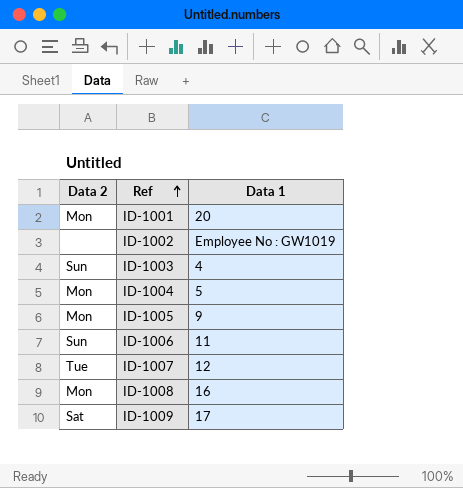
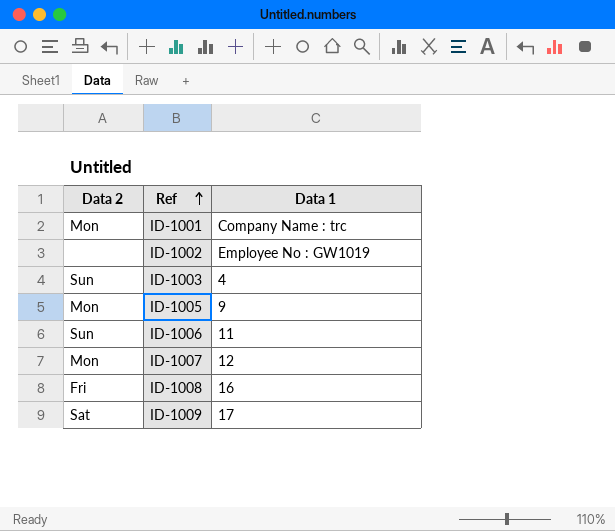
row ID-1004: Mon | 5 -> none
ID-1001 | Data 1: 20 -> Company Name : trc
ID-1007 | Data 2: Tue -> Mon
ID-1008 | Data 2: Mon -> Fri

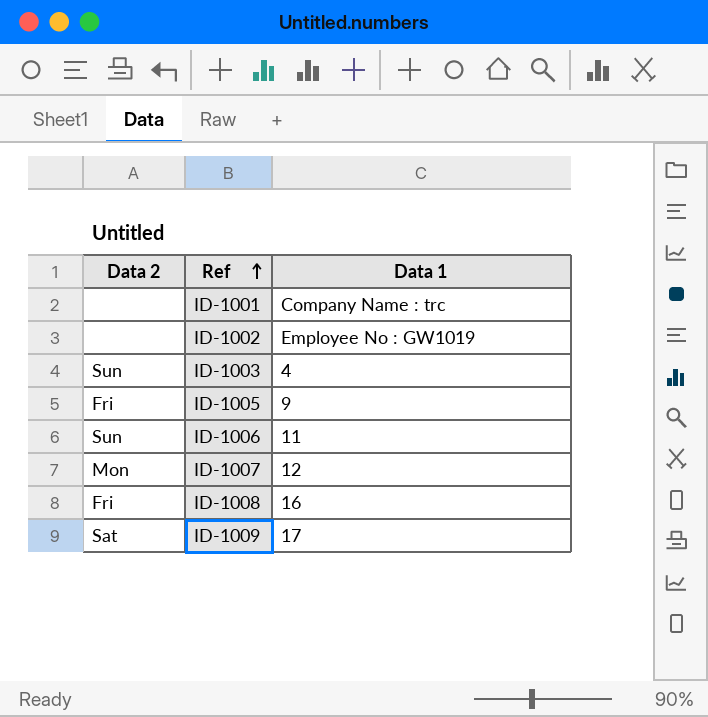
ID-1001 | Data 2: Mon -> none
ID-1005 | Data 2: Mon -> Fri

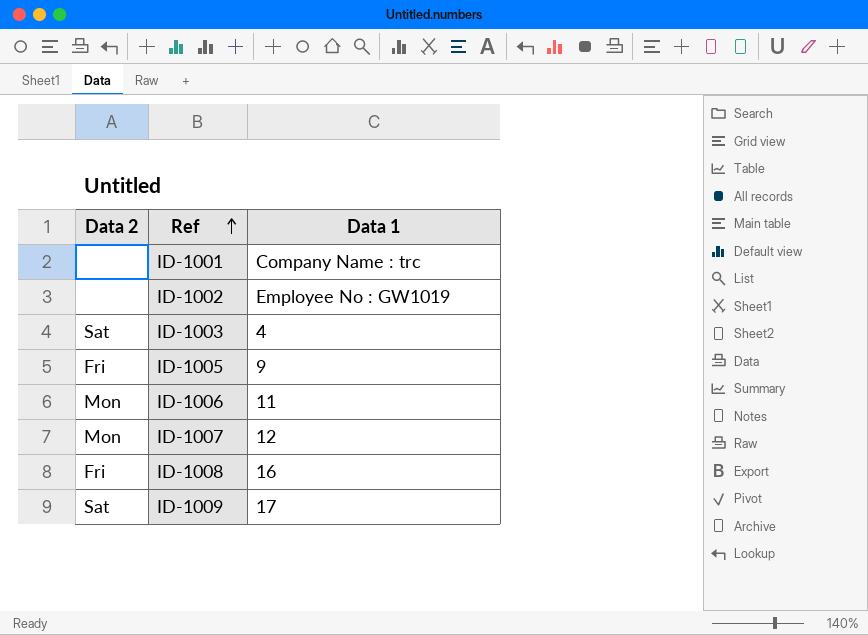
ID-1003 | Data 2: Sun -> Sat
ID-1006 | Data 2: Sun -> Mon

